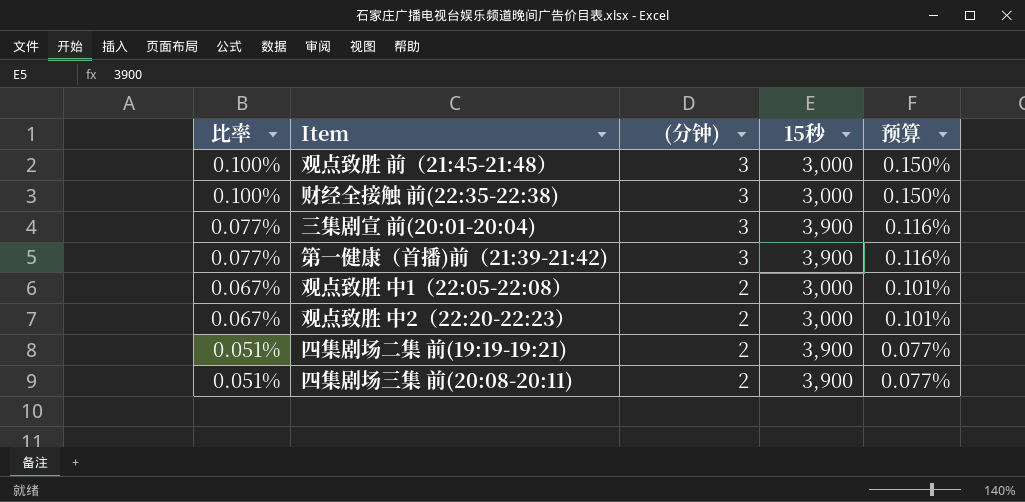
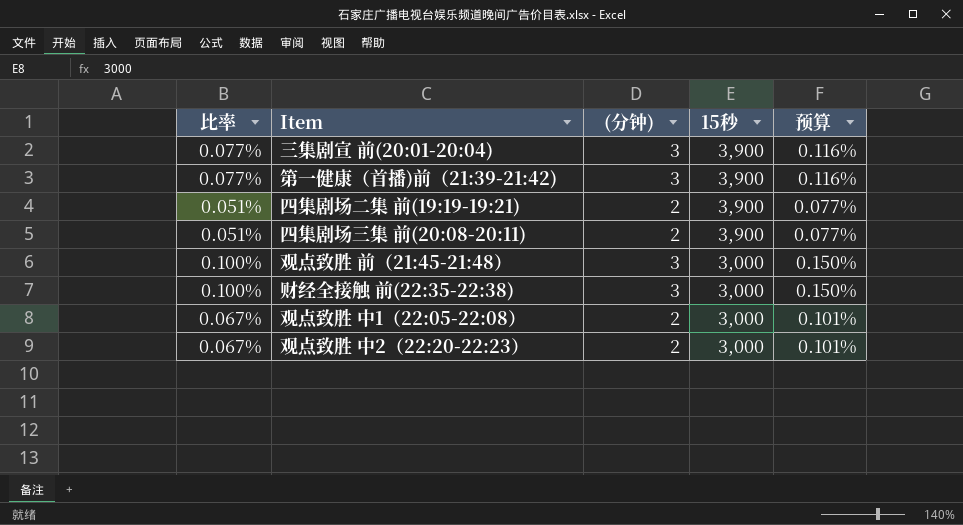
row order: 比率 descending -> 15秒 descending

